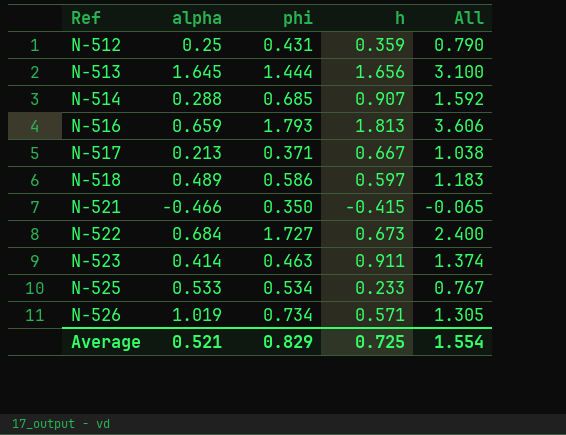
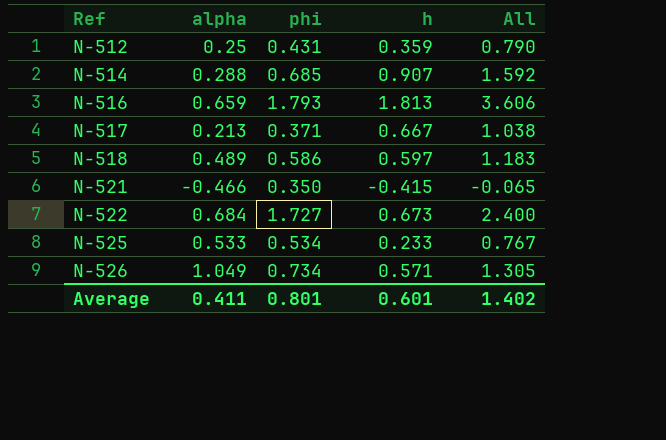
row N-513: 1.645 | 1.444 | 1.656 | 3.100 -> none
row N-523: 0.414 | 0.463 | 0.911 | 1.374 -> none
N-526 | alpha: 1.019 -> 1.049
Average | alpha: 0.521 -> 0.411
Average | phi: 0.829 -> 0.801
Average | h: 0.725 -> 0.601
Average | All: 1.554 -> 1.402

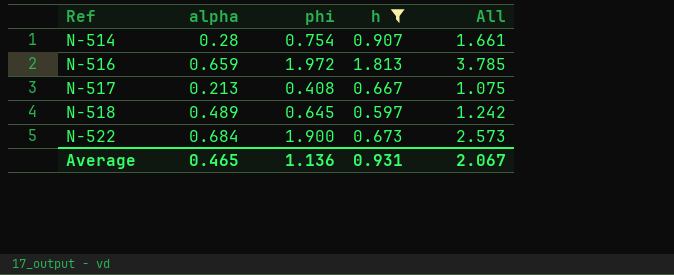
filter: none -> h >= 0.597
N-514 | alpha: 0.288 -> 0.28
N-514 | phi: 0.685 -> 0.754
N-514 | All: 1.592 -> 1.661
N-516 | phi: 1.793 -> 1.972
N-516 | All: 3.606 -> 3.785
N-517 | phi: 0.371 -> 0.408
N-517 | All: 1.038 -> 1.075
N-518 | phi: 0.586 -> 0.645
N-518 | All: 1.183 -> 1.242
N-522 | phi: 1.727 -> 1.900
N-522 | All: 2.400 -> 2.573
Average | alpha: 0.411 -> 0.465
Average | phi: 0.801 -> 1.136
Average | h: 0.601 -> 0.931
Average | All: 1.402 -> 2.067

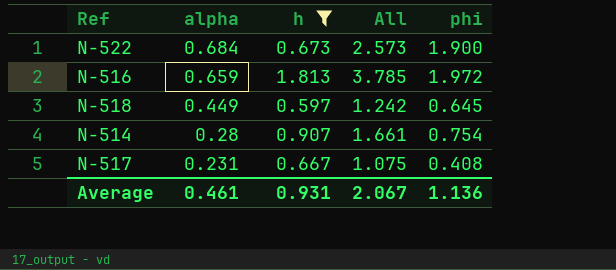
row order: Ref ascending -> alpha descending
column phi | position: 3 -> 5
N-518 | alpha: 0.489 -> 0.449
N-517 | alpha: 0.213 -> 0.231
Average | alpha: 0.465 -> 0.461

